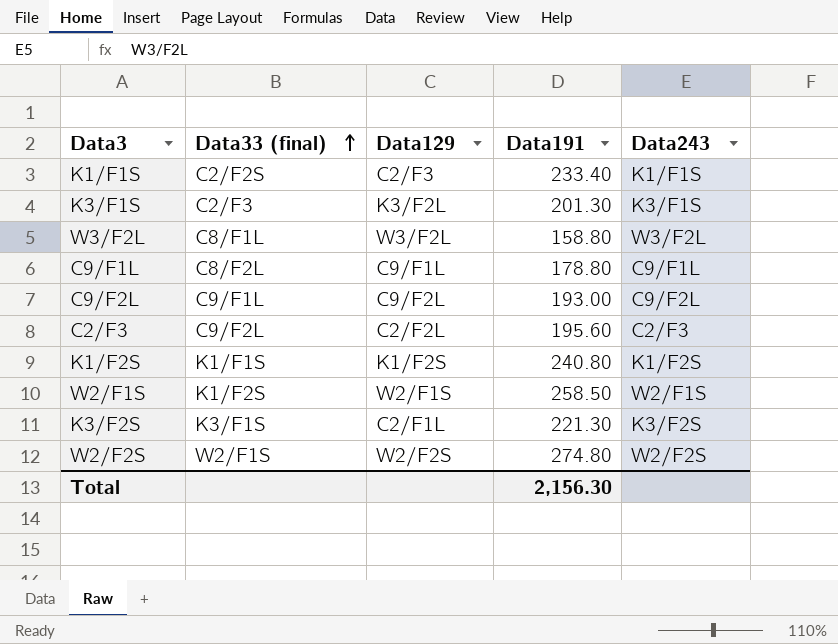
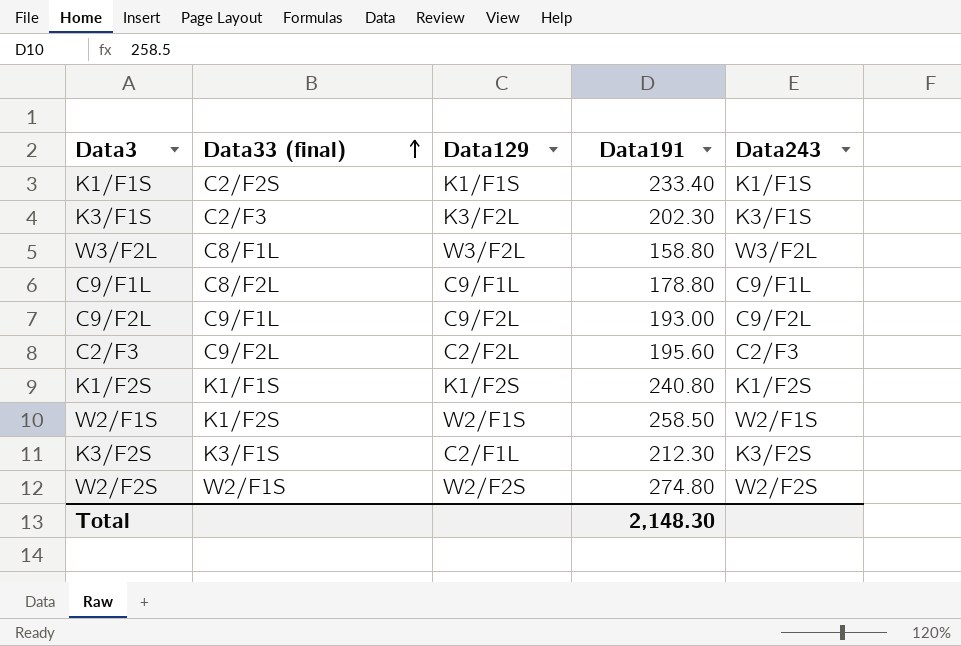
K1/F1S | Data129: C2/F3 -> K1/F1S
K3/F1S | Data191: 201.30 -> 202.30
K3/F2S | Data191: 221.30 -> 212.30
Total | Data191: 2,156.30 -> 2,148.30

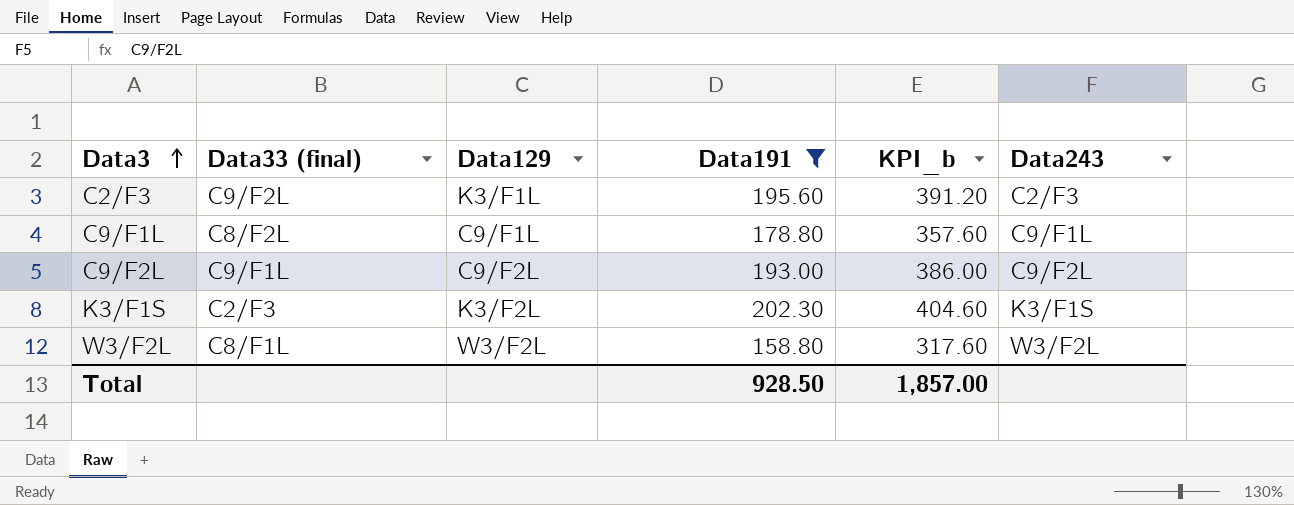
filter: none -> Data191 <= 202.30
row order: Data33 (final) ascending -> Data3 ascending
column KPI_b | formula: none -> [Data191] * 2
C2/F3 | Data129: C2/F2L -> K3/F1L
Total | Data191: 2,148.30 -> 928.50

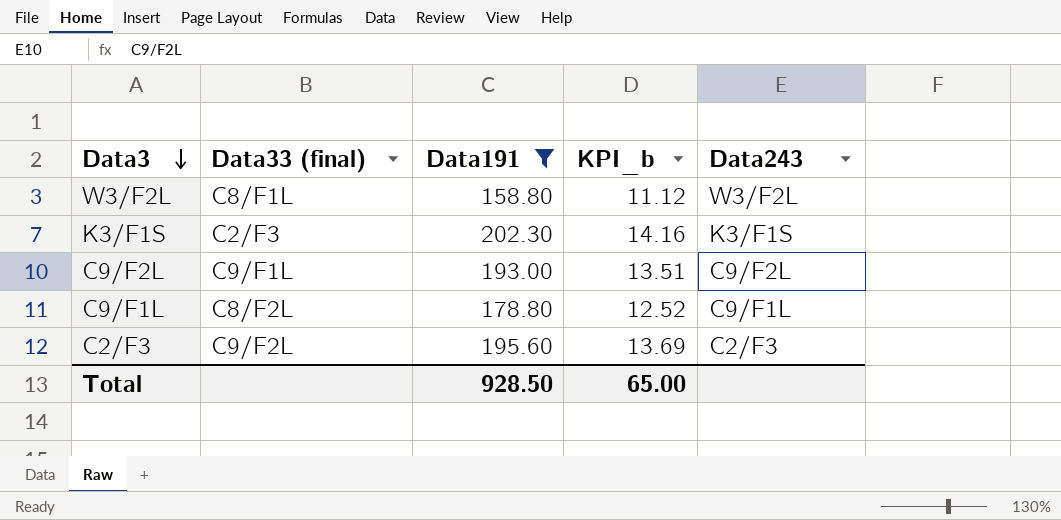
row order: Data3 ascending -> Data3 descending
column Data129 | position: 3 -> none
column KPI_b | formula: [Data191] * 2 -> [Data191] * 0.07
Total | KPI_b: 1,857.00 -> 65.00

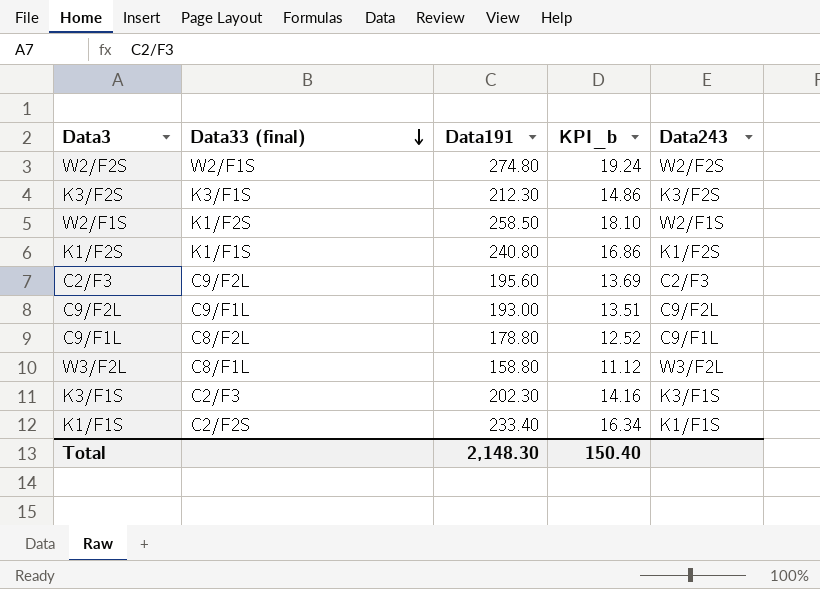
filter: Data191 <= 202.30 -> none
row order: Data3 descending -> Data33 (final) descending
Total | Data191: 928.50 -> 2,148.30
Total | KPI_b: 65.00 -> 150.40

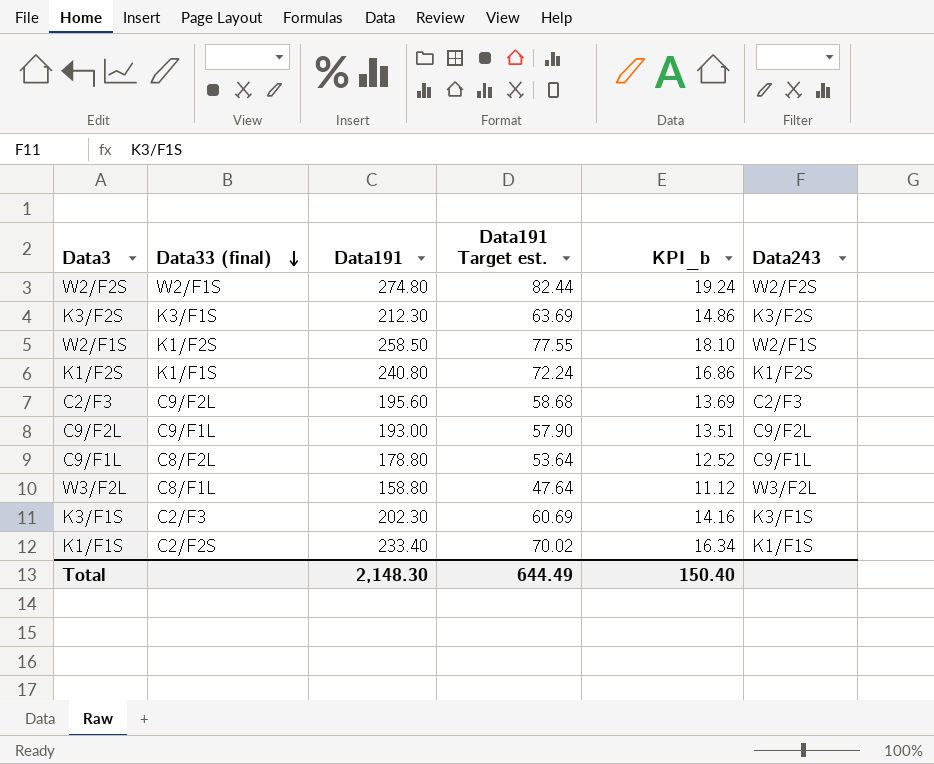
column Data191 Target est. | formula: none -> [Data191] * 0.3

